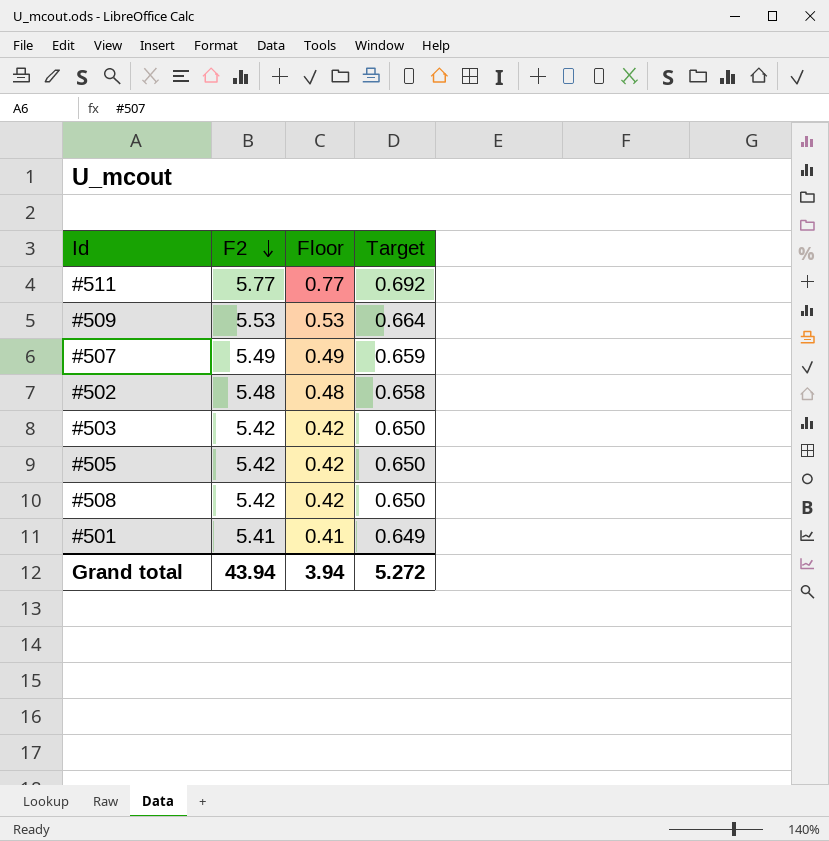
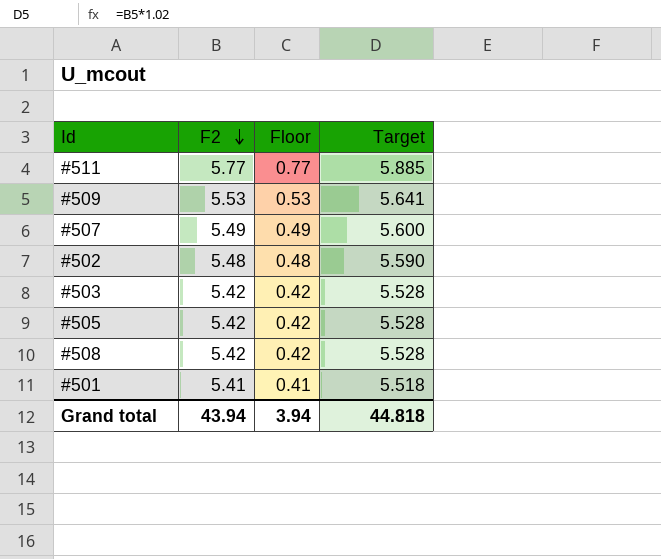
column Target | formula: [F2] * 0.12 -> [F2] * 1.02
Grand total | Target: 5.272 -> 44.818

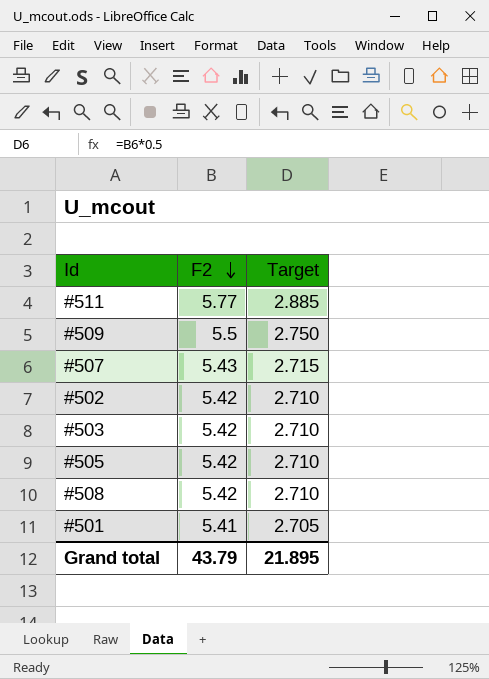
column Floor | formula: [F2] - 5 -> none
column Target | formula: [F2] * 1.02 -> [F2] * 0.5
#509 | F2: 5.53 -> 5.5
#507 | F2: 5.49 -> 5.43
#502 | F2: 5.48 -> 5.42
Grand total | F2: 43.94 -> 43.79
Grand total | Target: 44.818 -> 21.895

